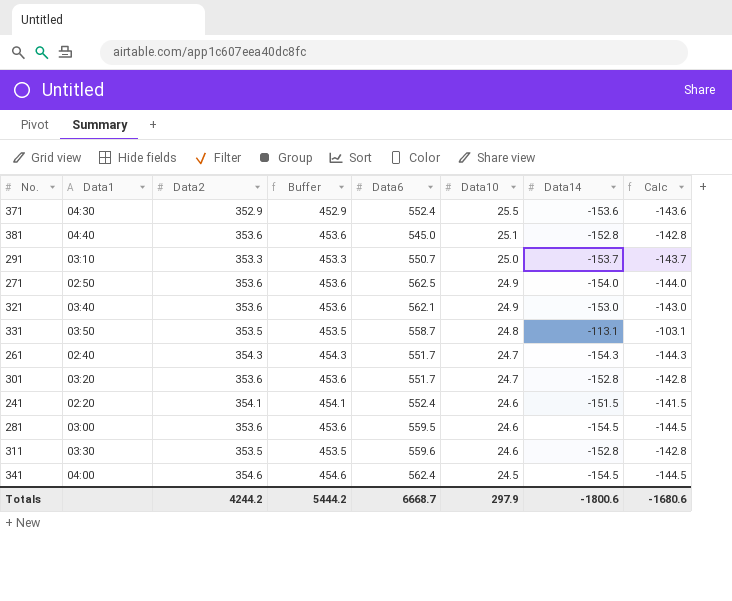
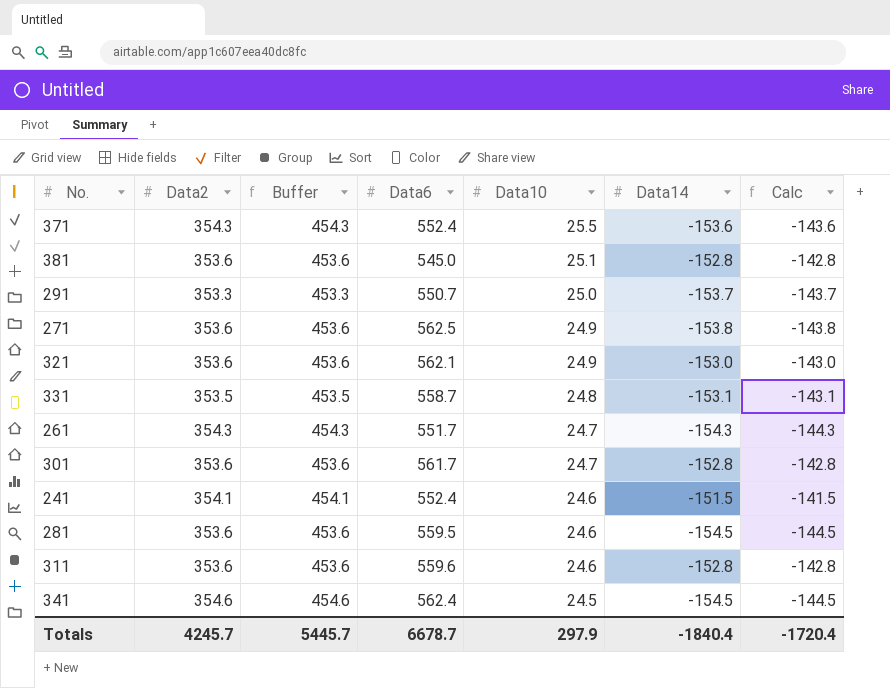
column Data1 | position: 2 -> none
371 | Data2: 352.9 -> 354.3
371 | Buffer: 452.9 -> 454.3
271 | Data14: -154.0 -> -153.8
271 | Calc: -144.0 -> -143.8
331 | Data14: -113.1 -> -153.1
331 | Calc: -103.1 -> -143.1
301 | Data6: 551.7 -> 561.7
311 | Data2: 353.5 -> 353.6
311 | Buffer: 453.5 -> 453.6
Totals | Data2: 4244.2 -> 4245.7
Totals | Buffer: 5444.2 -> 5445.7
Totals | Data6: 6668.7 -> 6678.7
Totals | Data14: -1800.6 -> -1840.4
Totals | Calc: -1680.6 -> -1720.4

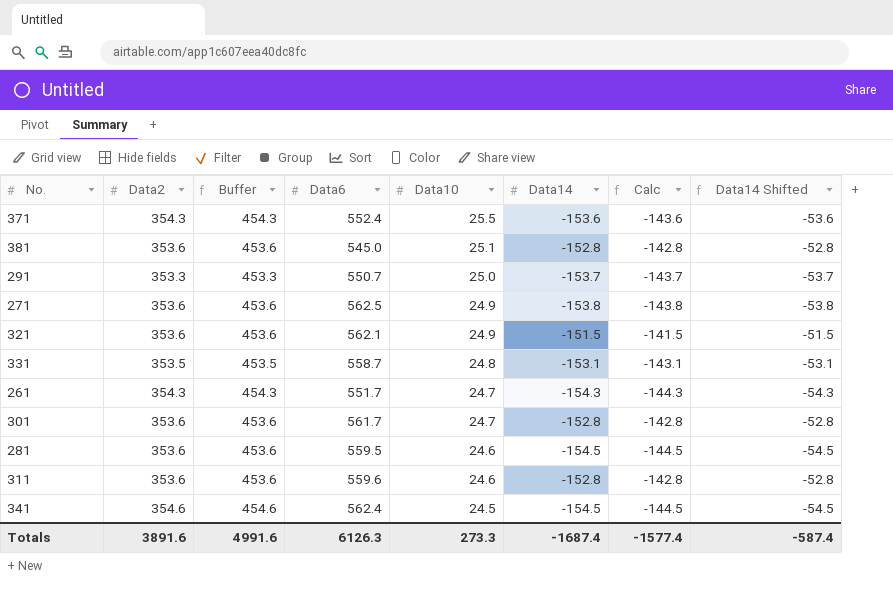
column Data14 Shifted | formula: none -> [Data14] + 100
row 241: 354.1 | 454.1 | 552.4 | 24.6 | -151.5 | -141.5 -> none
321 | Data14: -153.0 -> -151.5
321 | Calc: -143.0 -> -141.5
Totals | Data2: 4245.7 -> 3891.6
Totals | Buffer: 5445.7 -> 4991.6
Totals | Data6: 6678.7 -> 6126.3
Totals | Data10: 297.9 -> 273.3
Totals | Data14: -1840.4 -> -1687.4
Totals | Calc: -1720.4 -> -1577.4

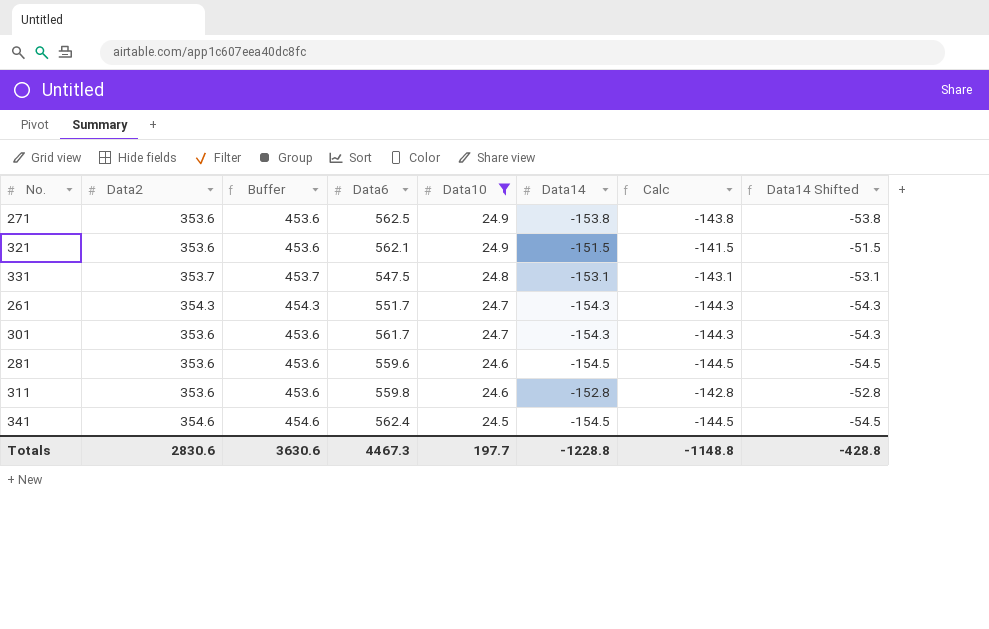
filter: none -> Data10 <= 24.9
331 | Data2: 353.5 -> 353.7
331 | Buffer: 453.5 -> 453.7
331 | Data6: 558.7 -> 547.5
301 | Data14: -152.8 -> -154.3
301 | Calc: -142.8 -> -144.3
301 | Data14 Shifted: -52.8 -> -54.3
281 | Data6: 559.5 -> 559.6
311 | Data6: 559.6 -> 559.8
Totals | Data2: 3891.6 -> 2830.6
Totals | Buffer: 4991.6 -> 3630.6
Totals | Data6: 6126.3 -> 4467.3
Totals | Data10: 273.3 -> 197.7
Totals | Data14: -1687.4 -> -1228.8
Totals | Calc: -1577.4 -> -1148.8
Totals | Data14 Shifted: -587.4 -> -428.8

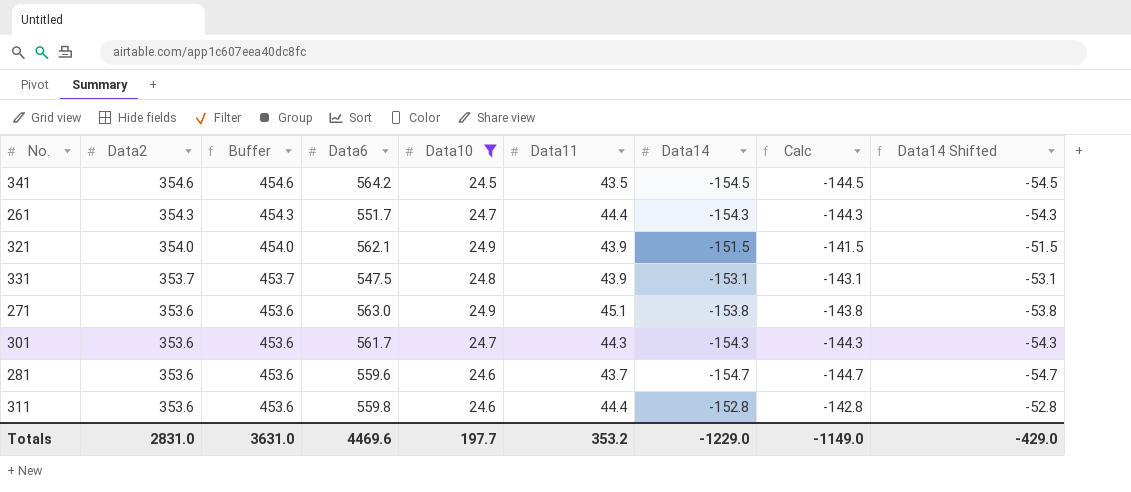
row order: Data10 descending -> Data2 descending
column Data11 | position: none -> 6
341 | Data6: 562.4 -> 564.2
321 | Data2: 353.6 -> 354.0
321 | Buffer: 453.6 -> 454.0
271 | Data6: 562.5 -> 563.0
281 | Data14: -154.5 -> -154.7
281 | Calc: -144.5 -> -144.7
281 | Data14 Shifted: -54.5 -> -54.7
Totals | Data2: 2830.6 -> 2831.0
Totals | Buffer: 3630.6 -> 3631.0
Totals | Data6: 4467.3 -> 4469.6
Totals | Data14: -1228.8 -> -1229.0
Totals | Calc: -1148.8 -> -1149.0
Totals | Data14 Shifted: -428.8 -> -429.0

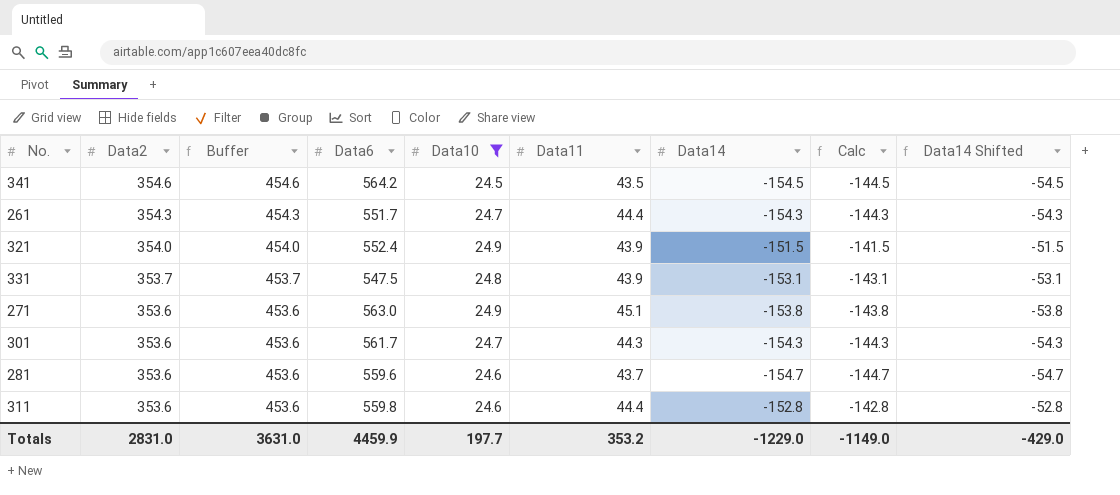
321 | Data6: 562.1 -> 552.4
Totals | Data6: 4469.6 -> 4459.9

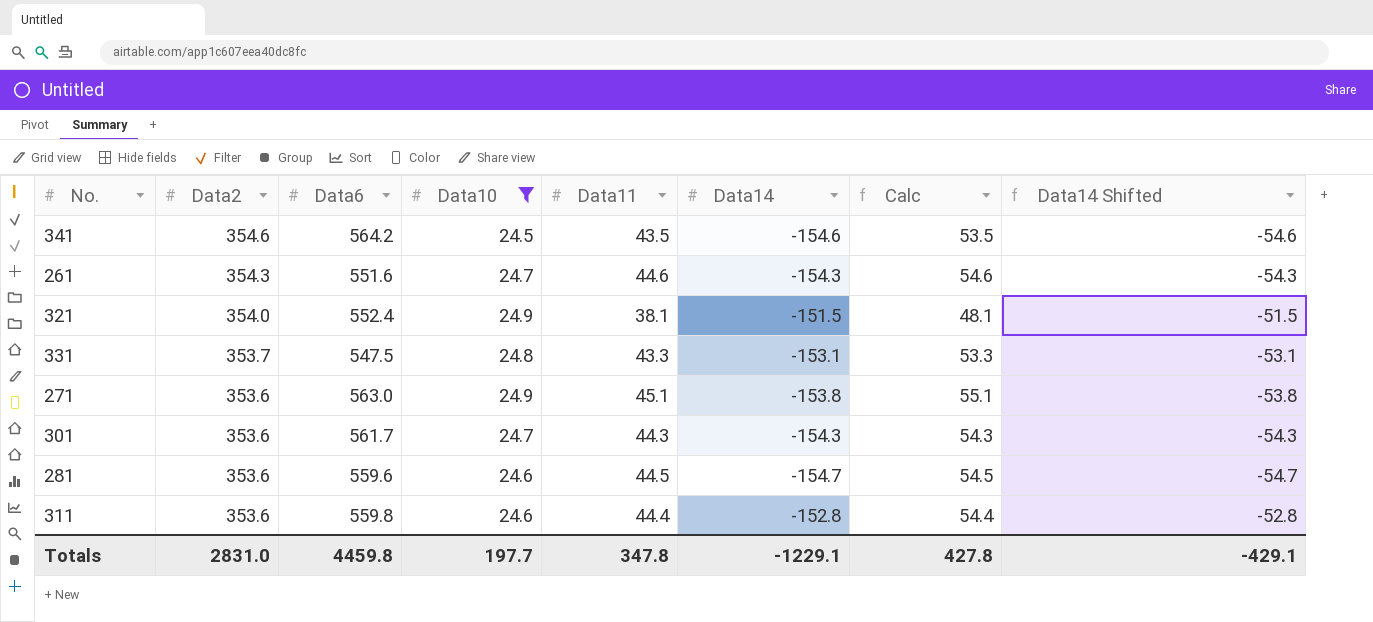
column Buffer | formula: [Data2] + 100 -> none
column Calc | formula: [Data14] + 10 -> [Data11] + 10
341 | Data14: -154.5 -> -154.6
341 | Data14 Shifted: -54.5 -> -54.6
261 | Data6: 551.7 -> 551.6
261 | Data11: 44.4 -> 44.6
321 | Data11: 43.9 -> 38.1
331 | Data11: 43.9 -> 43.3
281 | Data11: 43.7 -> 44.5
Totals | Data6: 4459.9 -> 4459.8
Totals | Data11: 353.2 -> 347.8
Totals | Data14: -1229.0 -> -1229.1
Totals | Calc: -1149.0 -> 427.8
Totals | Data14 Shifted: -429.0 -> -429.1

